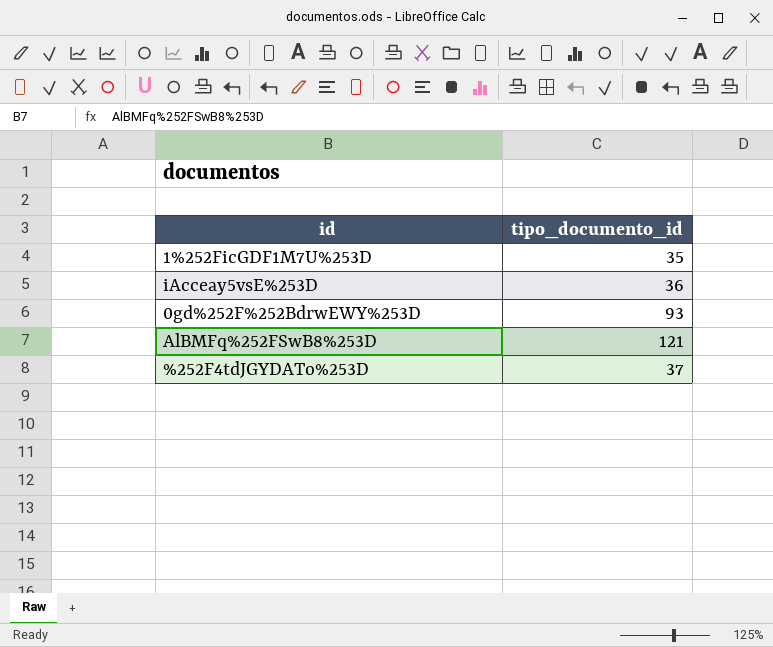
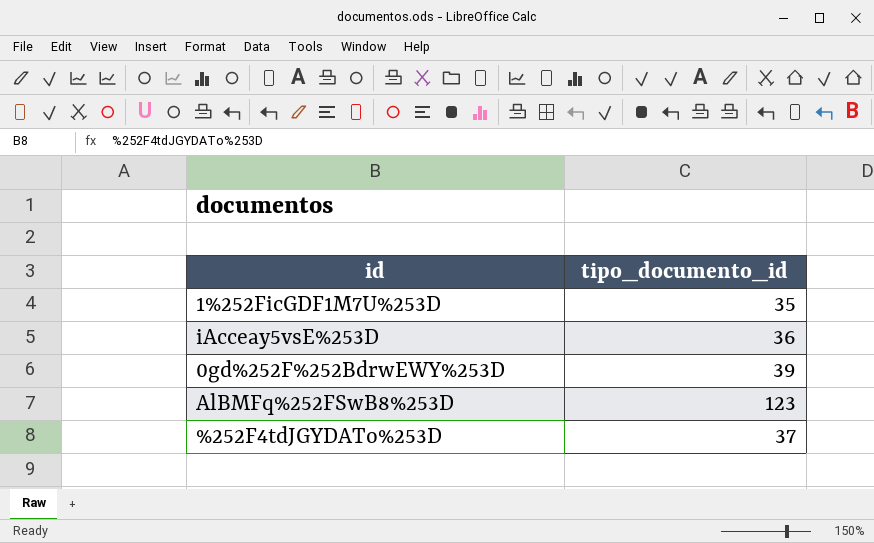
0gd%252F%252BdrwEWY%253D | tipo_documento_id: 93 -> 39
AlBMFq%252FSwB8%253D | tipo_documento_id: 121 -> 123

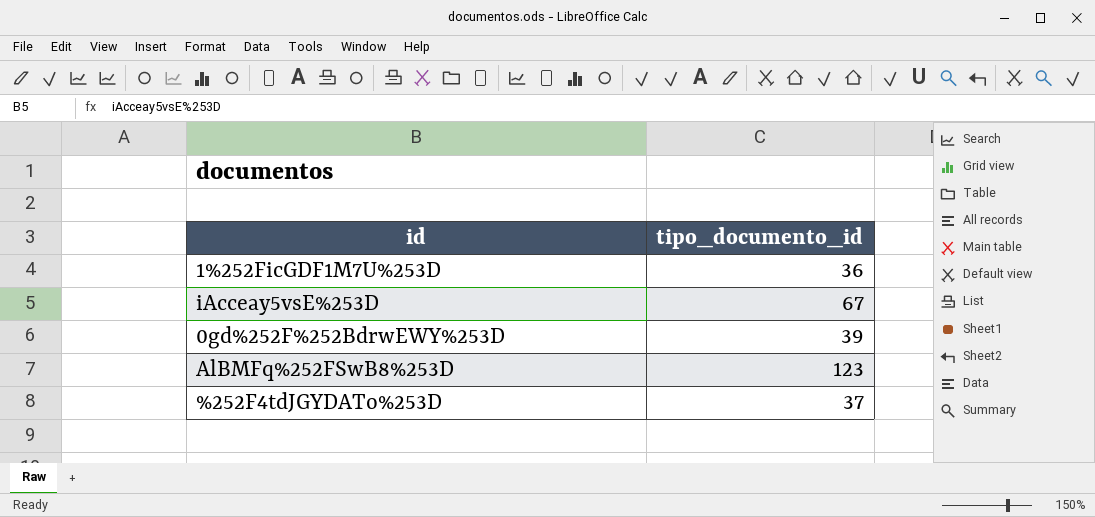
1%252FicGDF1M7U%253D | tipo_documento_id: 35 -> 36
iAcceay5vsE%253D | tipo_documento_id: 36 -> 67

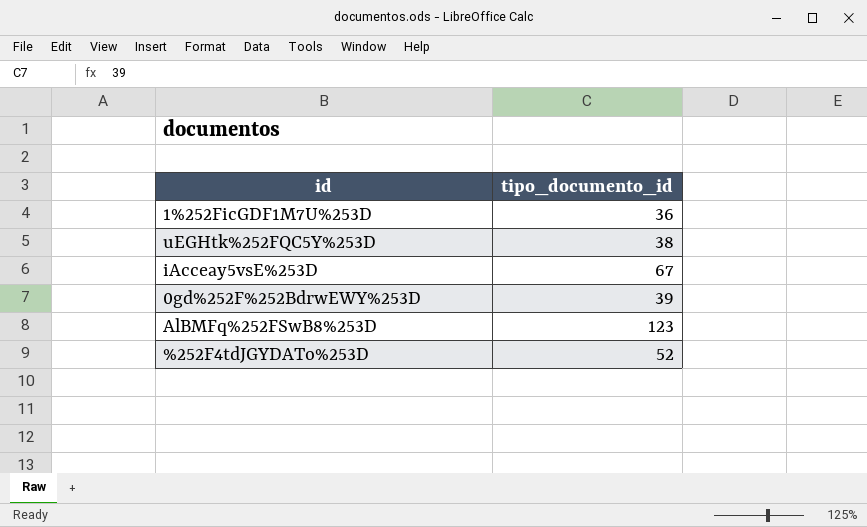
row uEGHtk%252FQC5Y%253D: none -> 38
%252F4tdJGYDATo%253D | tipo_documento_id: 37 -> 52

